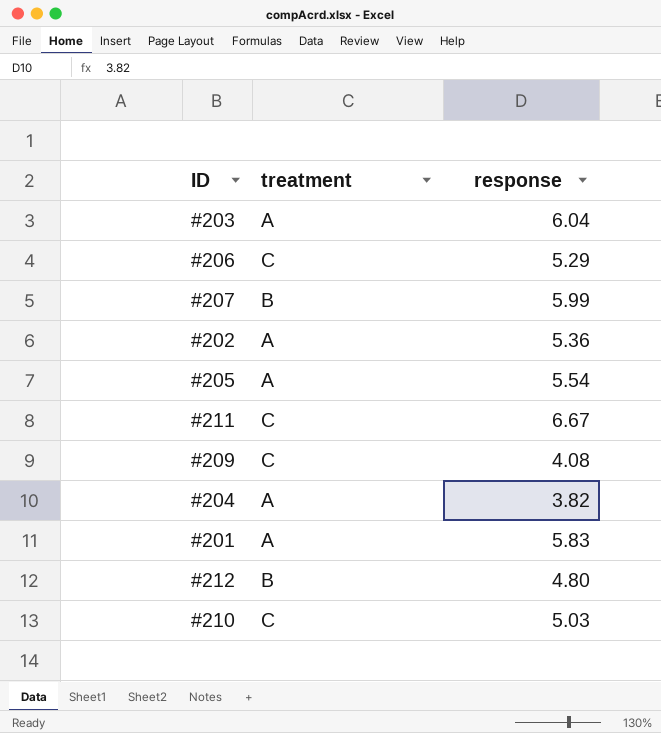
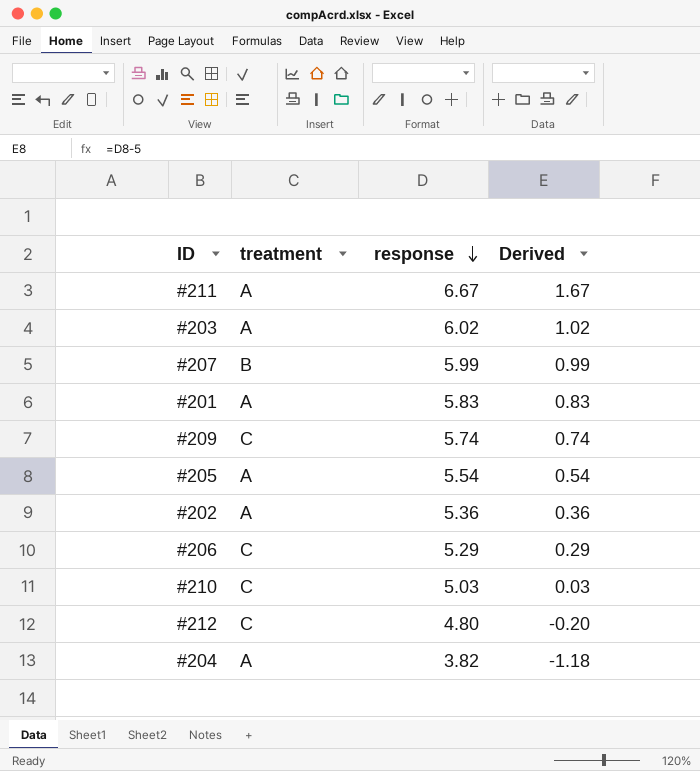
row order: none -> response descending
column Derived | formula: none -> [response] - 5
#211 | treatment: C -> A
#203 | response: 6.04 -> 6.02
#209 | response: 4.08 -> 5.74
#212 | treatment: B -> C

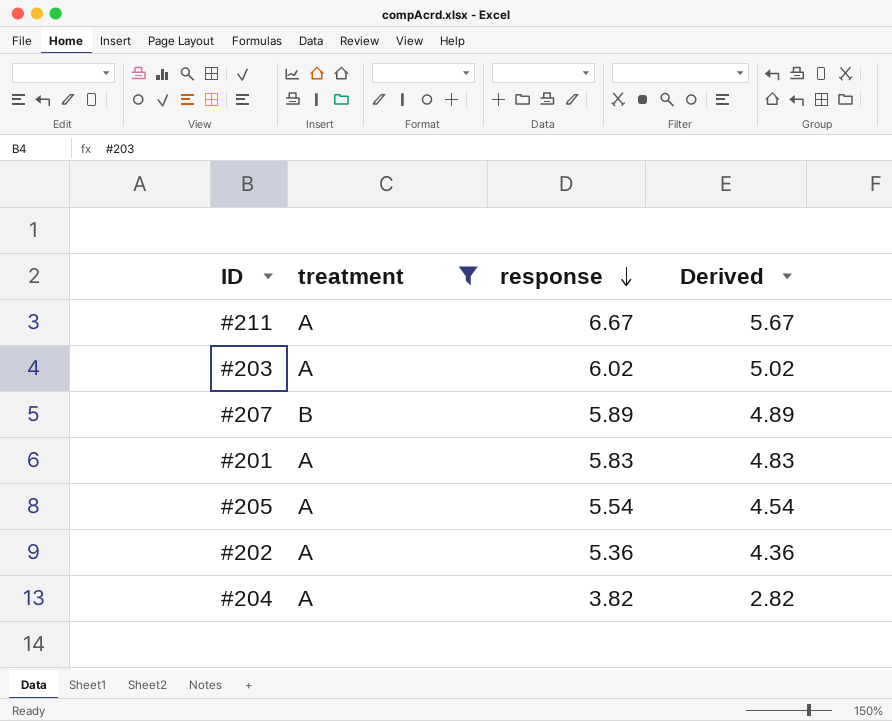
filter: none -> treatment != C
column Derived | formula: [response] - 5 -> [response] - 1
#207 | response: 5.99 -> 5.89

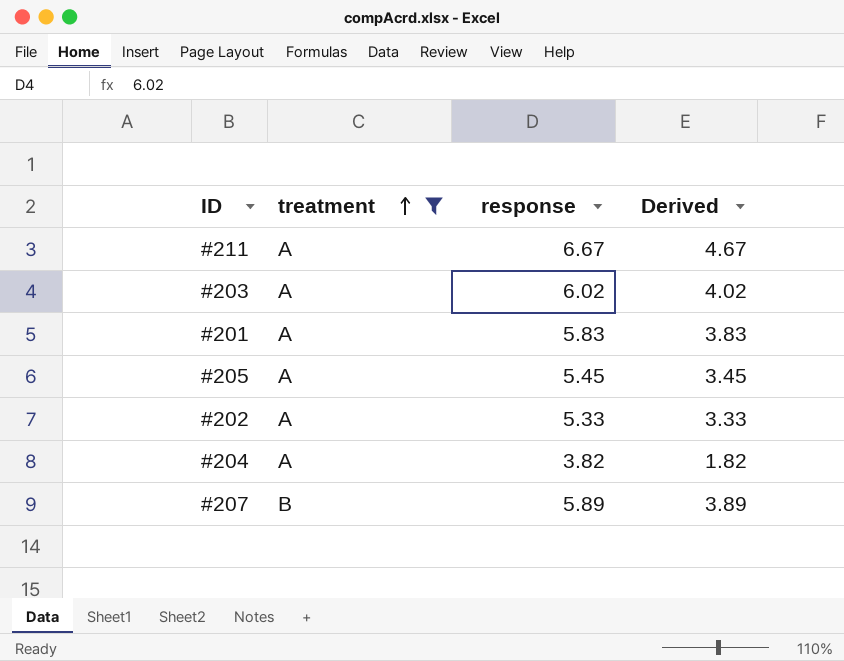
row order: response descending -> treatment ascending
column Derived | formula: [response] - 1 -> [response] - 2
#205 | response: 5.54 -> 5.45
#202 | response: 5.36 -> 5.33

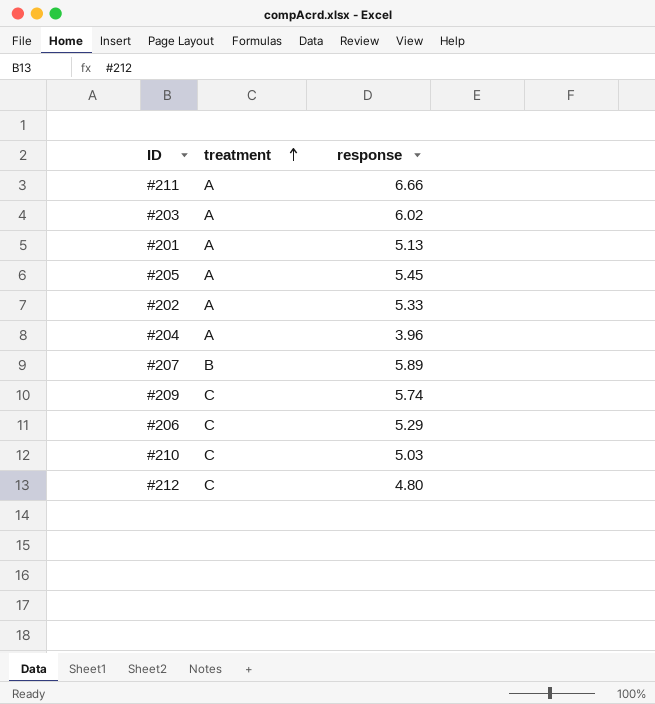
filter: treatment != C -> none
column Derived | formula: [response] - 2 -> none
#211 | response: 6.67 -> 6.66
#201 | response: 5.83 -> 5.13
#204 | response: 3.82 -> 3.96

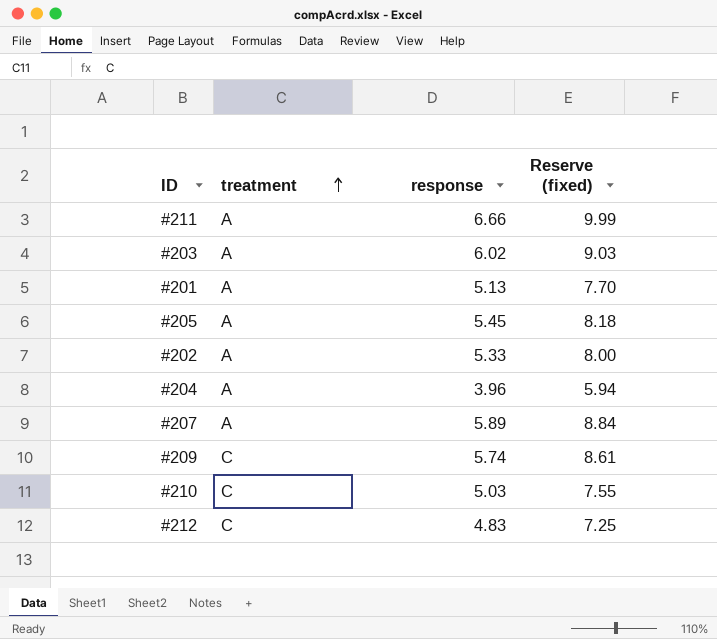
column Reserve (fixed) | formula: none -> [response] * 1.5
row #206: C | 5.29 -> none
#207 | treatment: B -> A
#212 | response: 4.80 -> 4.83

